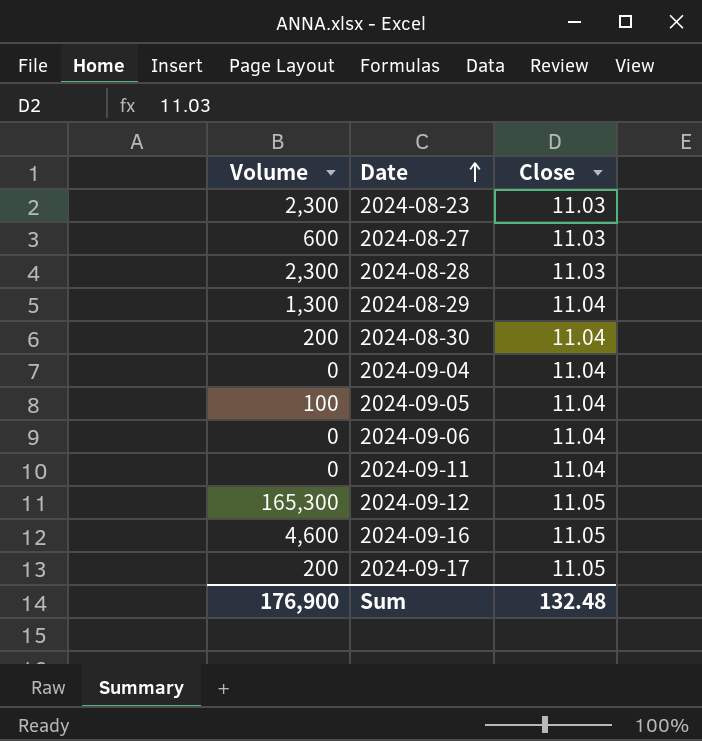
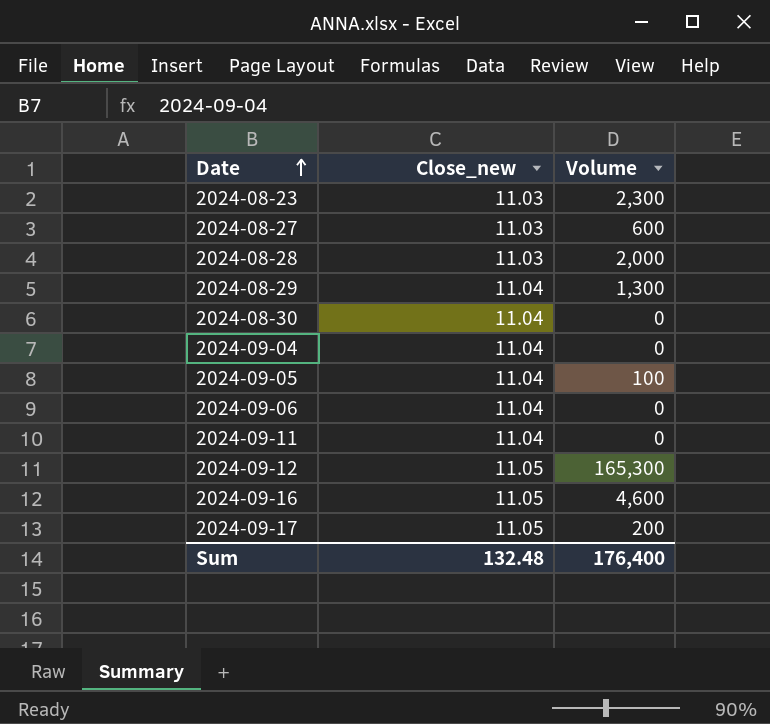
column name: Close -> Close_new
column Volume | position: 1 -> 3
2024-08-28 | Volume: 2,300 -> 2,000
2024-08-30 | Volume: 200 -> 0
Sum | Volume: 176,900 -> 176,400

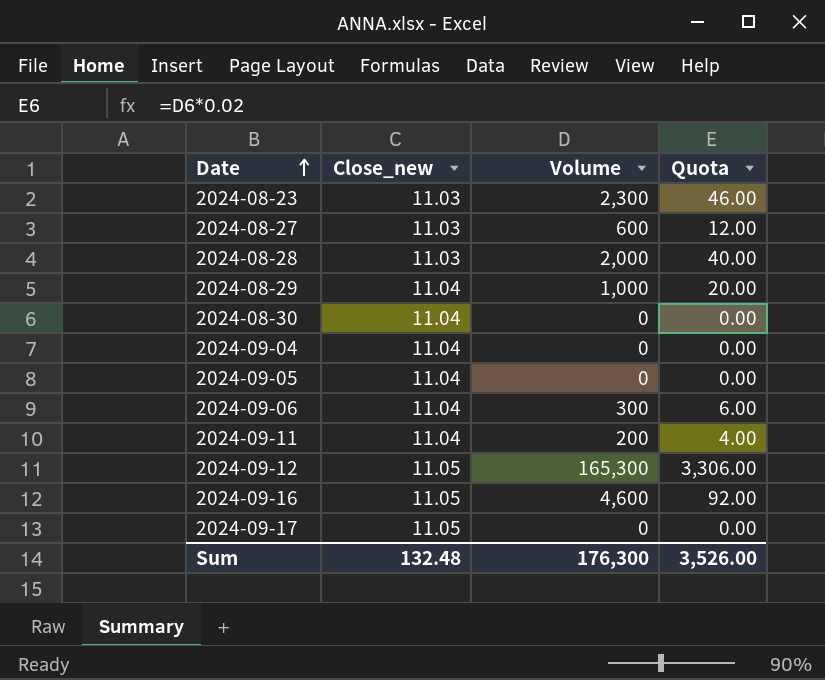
column Quota | formula: none -> [Volume] * 0.02
2024-08-29 | Volume: 1,300 -> 1,000
2024-09-05 | Volume: 100 -> 0
2024-09-06 | Volume: 0 -> 300
2024-09-11 | Volume: 0 -> 200
2024-09-17 | Volume: 200 -> 0
Sum | Volume: 176,400 -> 176,300

